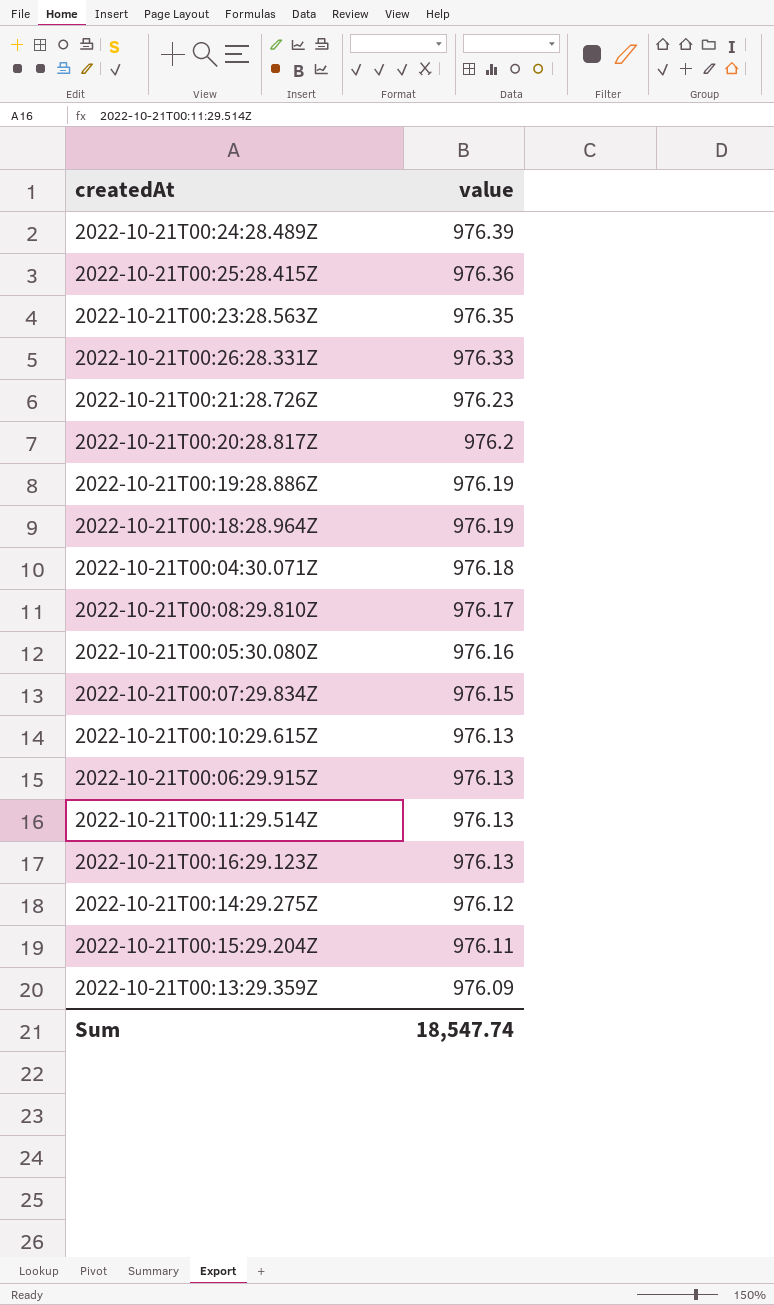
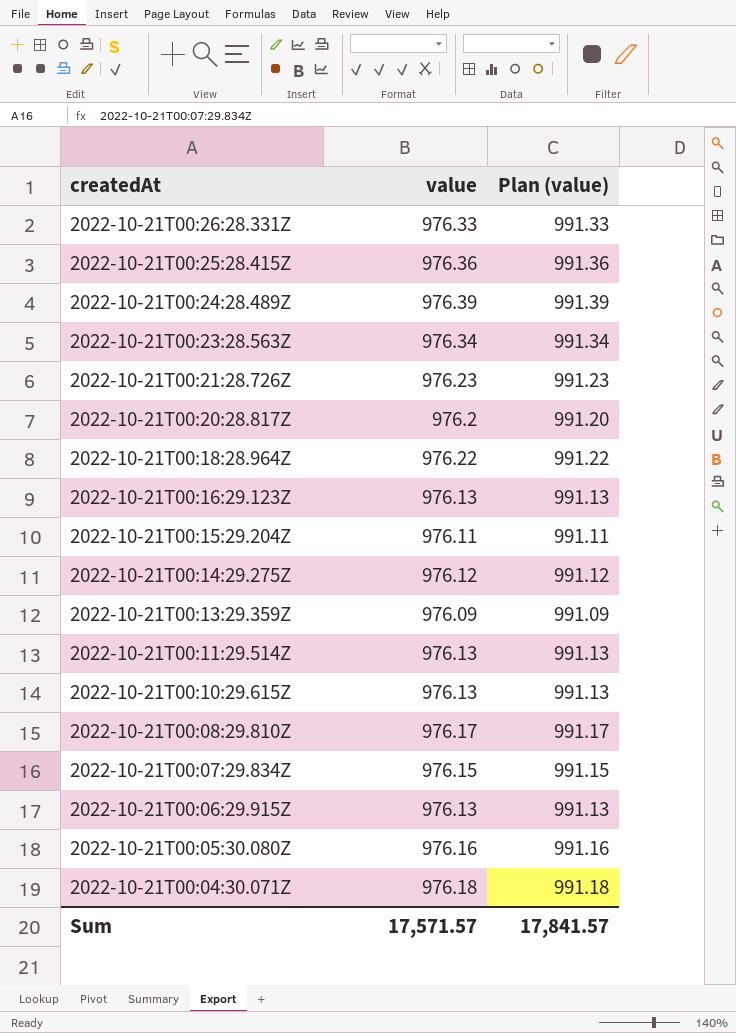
row order: value descending -> createdAt descending
column Plan (value) | formula: none -> [value] + 15
row 2022-10-21T00:19:28.886Z: 976.19 -> none
2022-10-21T00:23:28.563Z | value: 976.35 -> 976.34
2022-10-21T00:18:28.964Z | value: 976.19 -> 976.22
Sum | value: 18,547.74 -> 17,571.57

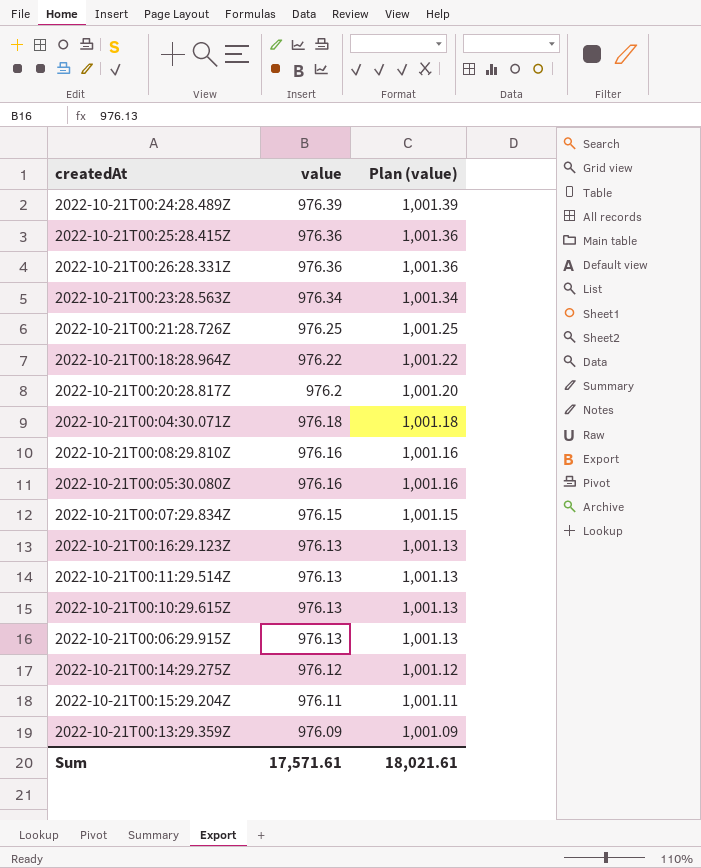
row order: createdAt descending -> value descending
column Plan (value) | formula: [value] + 15 -> [value] + 25
2022-10-21T00:26:28.331Z | value: 976.33 -> 976.36
2022-10-21T00:21:28.726Z | value: 976.23 -> 976.25
2022-10-21T00:08:29.810Z | value: 976.17 -> 976.16
Sum | value: 17,571.57 -> 17,571.61
Sum | Plan (value): 17,841.57 -> 18,021.61

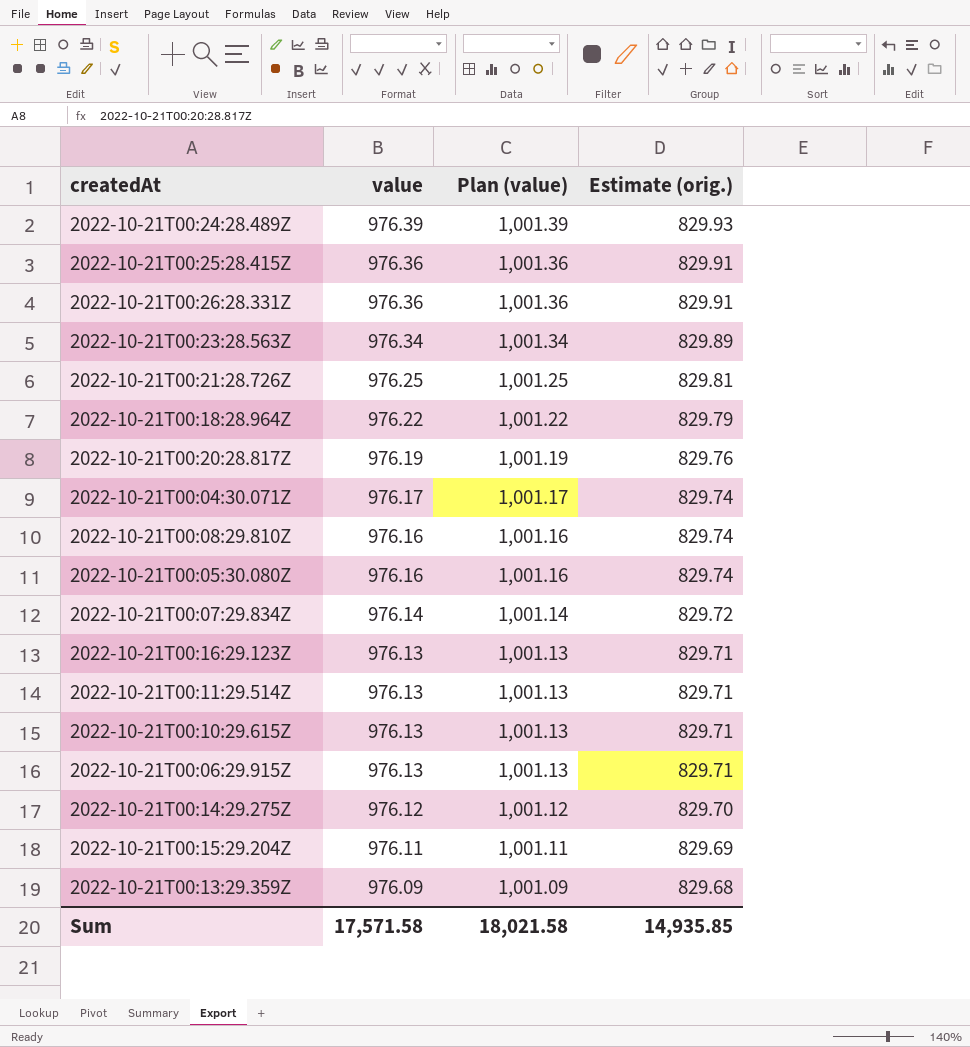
column Estimate (orig.) | formula: none -> [value] * 0.85
2022-10-21T00:20:28.817Z | value: 976.2 -> 976.19
2022-10-21T00:20:28.817Z | Plan (value): 1,001.20 -> 1,001.19
2022-10-21T00:04:30.071Z | value: 976.18 -> 976.17
2022-10-21T00:04:30.071Z | Plan (value): 1,001.18 -> 1,001.17
2022-10-21T00:07:29.834Z | value: 976.15 -> 976.14
2022-10-21T00:07:29.834Z | Plan (value): 1,001.15 -> 1,001.14
Sum | value: 17,571.61 -> 17,571.58
Sum | Plan (value): 18,021.61 -> 18,021.58

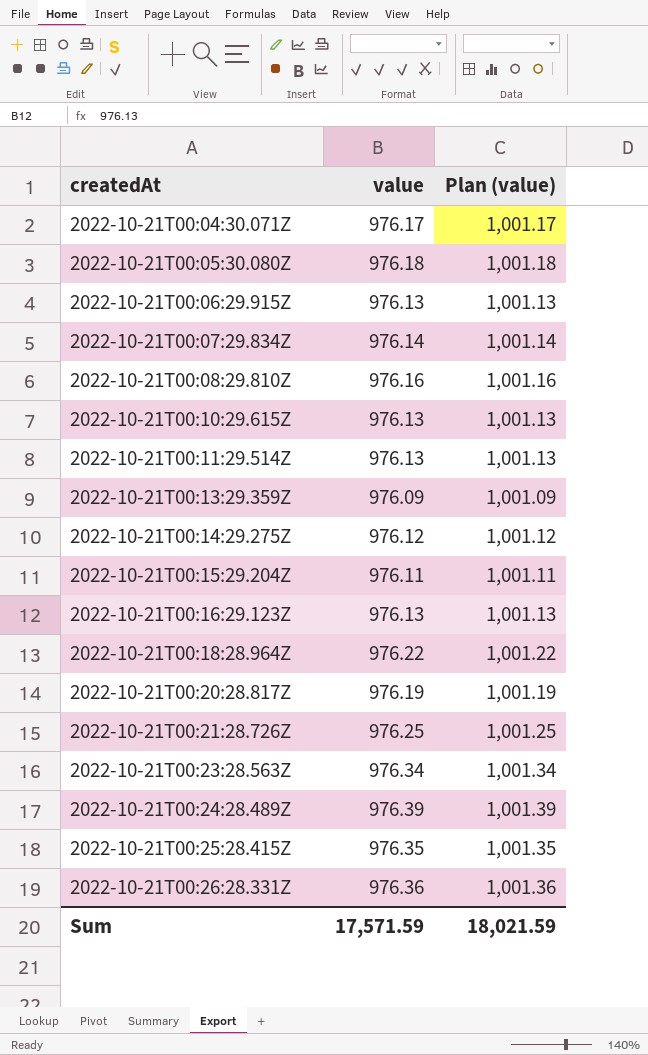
row order: value descending -> createdAt ascending
column Estimate (orig.) | formula: [value] * 0.85 -> none
2022-10-21T00:05:30.080Z | value: 976.16 -> 976.18
2022-10-21T00:05:30.080Z | Plan (value): 1,001.16 -> 1,001.18
2022-10-21T00:25:28.415Z | value: 976.36 -> 976.35
2022-10-21T00:25:28.415Z | Plan (value): 1,001.36 -> 1,001.35
Sum | value: 17,571.58 -> 17,571.59
Sum | Plan (value): 18,021.58 -> 18,021.59

